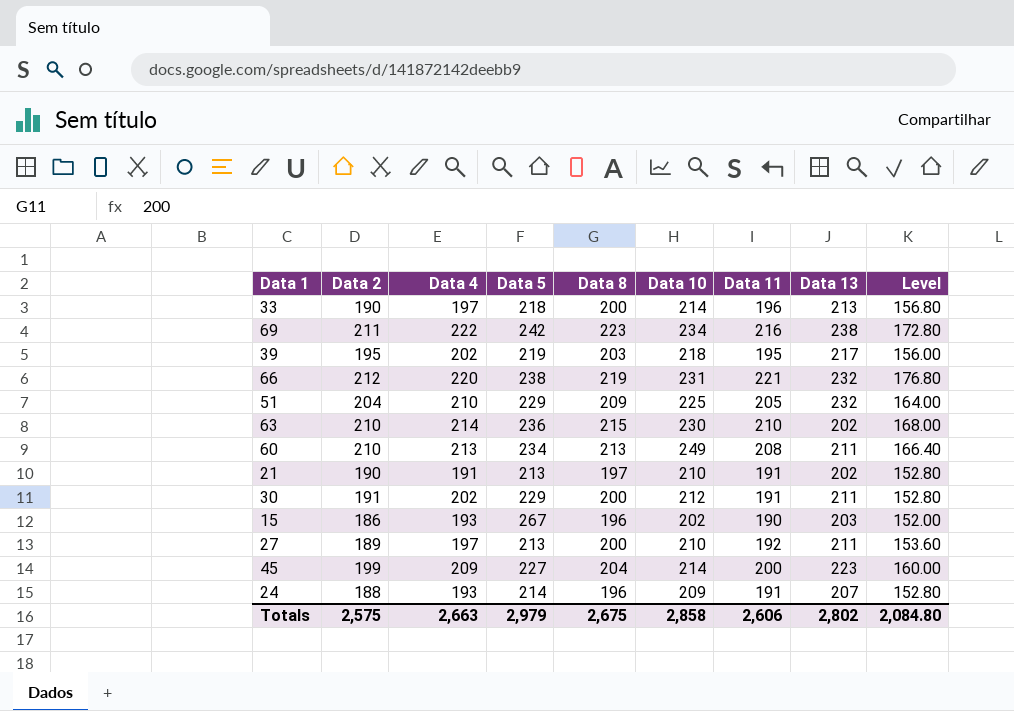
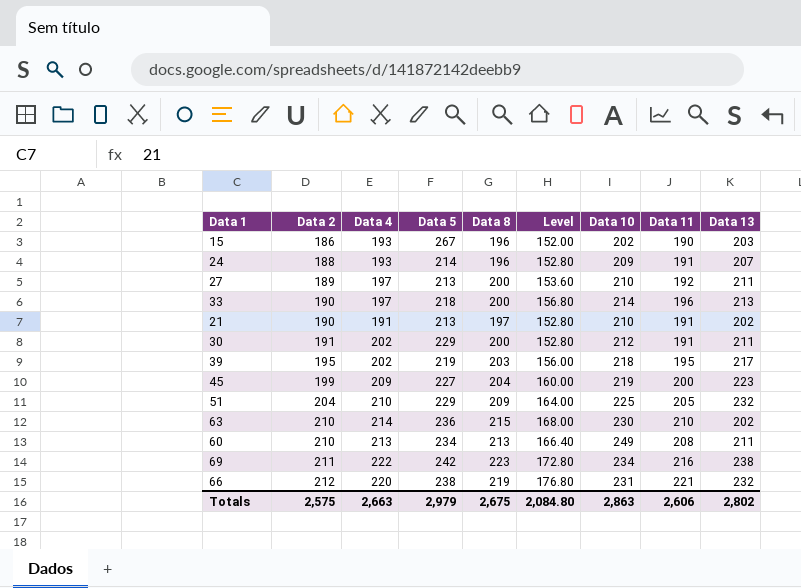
row order: none -> Data 2 ascending
column Level | position: 9 -> 6
45 | Data 10: 214 -> 219
Totals | Data 10: 2,858 -> 2,863

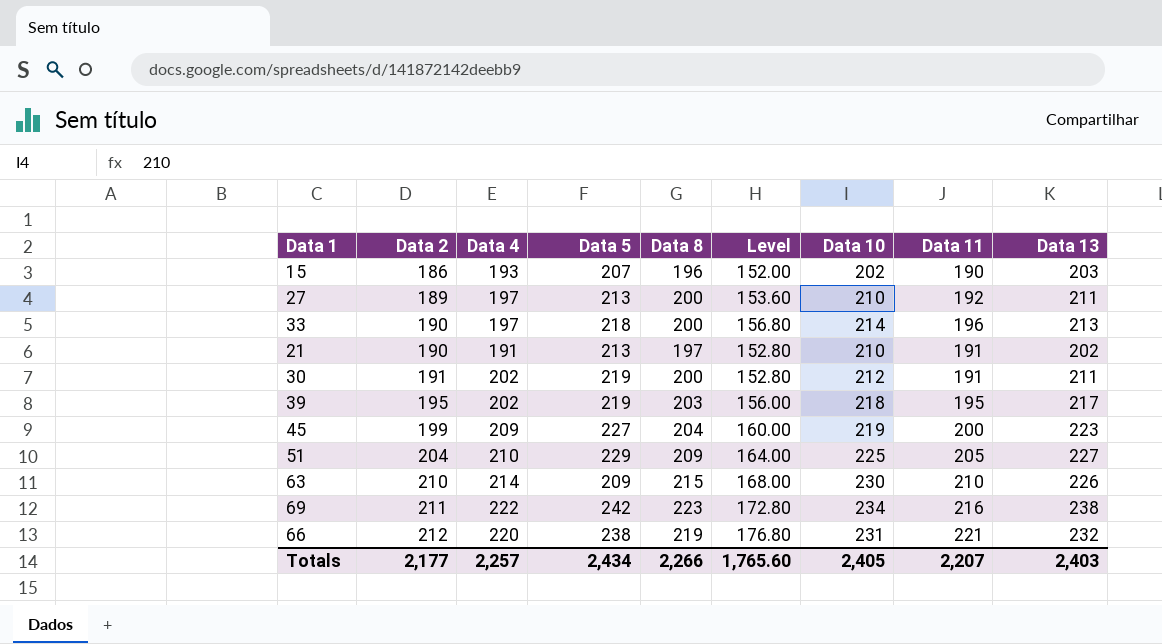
row 24: 188 | 193 | 214 | 196 | 152.80 | 209 | 191 | 207 -> none
row 60: 210 | 213 | 234 | 213 | 166.40 | 249 | 208 | 211 -> none
15 | Data 5: 267 -> 207
30 | Data 5: 229 -> 219
51 | Data 13: 232 -> 227
63 | Data 5: 236 -> 209
63 | Data 13: 202 -> 226
Totals | Data 2: 2,575 -> 2,177
Totals | Data 4: 2,663 -> 2,257
Totals | Data 5: 2,979 -> 2,434
Totals | Data 8: 2,675 -> 2,266
Totals | Level: 2,084.80 -> 1,765.60
Totals | Data 10: 2,863 -> 2,405
Totals | Data 11: 2,606 -> 2,207
Totals | Data 13: 2,802 -> 2,403

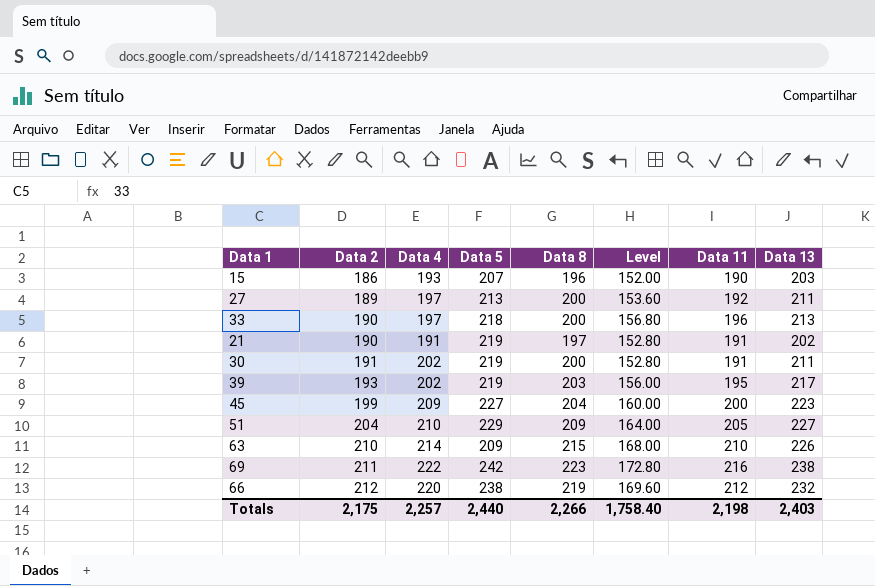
column Data 10 | position: 7 -> none
21 | Data 5: 213 -> 219
39 | Data 2: 195 -> 193
66 | Level: 176.80 -> 169.60
66 | Data 11: 221 -> 212
Totals | Data 2: 2,177 -> 2,175
Totals | Data 5: 2,434 -> 2,440
Totals | Level: 1,765.60 -> 1,758.40
Totals | Data 11: 2,207 -> 2,198

